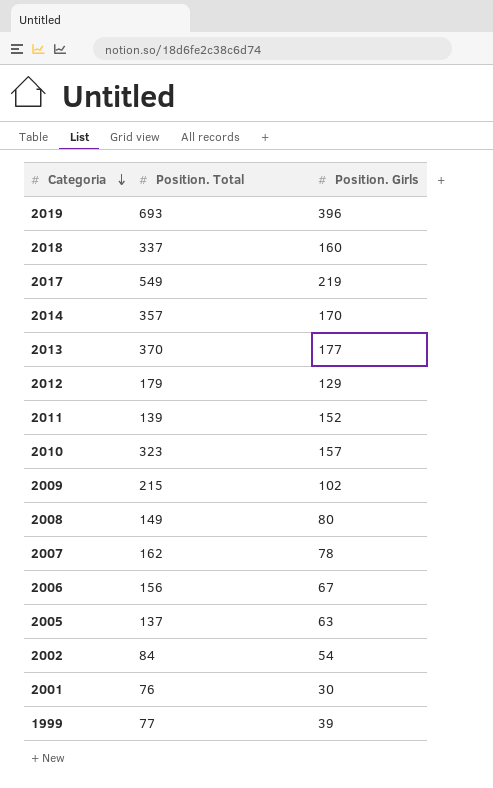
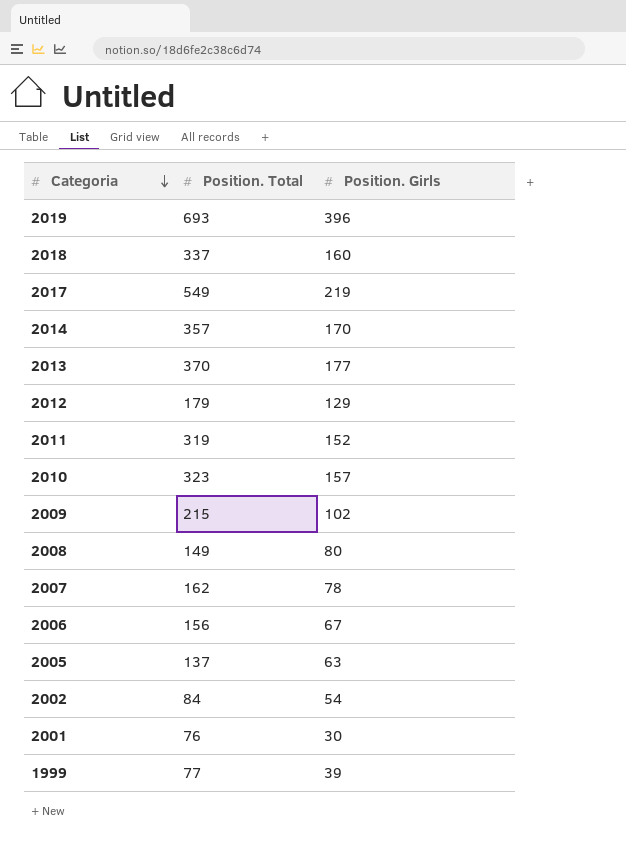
2011 | Position. Total: 139 -> 319

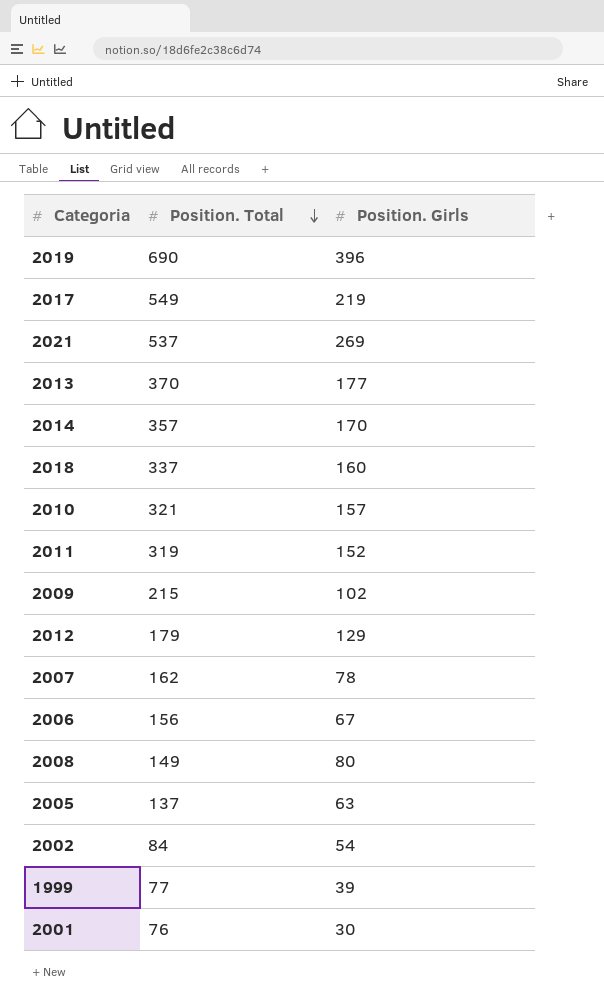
row order: Categoria descending -> Position. Total descending
2019 | Position. Total: 693 -> 690
row 2021: none -> 537 | 269
2010 | Position. Total: 323 -> 321

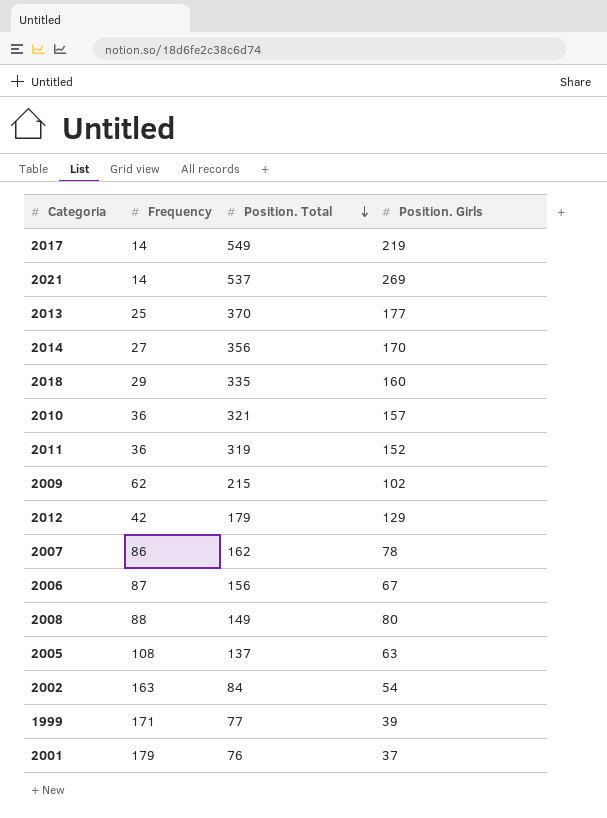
column Frequency | position: none -> 2
row 2019: 690 | 396 -> none
2014 | Position. Total: 357 -> 356
2018 | Position. Total: 337 -> 335
2001 | Position. Girls: 30 -> 37

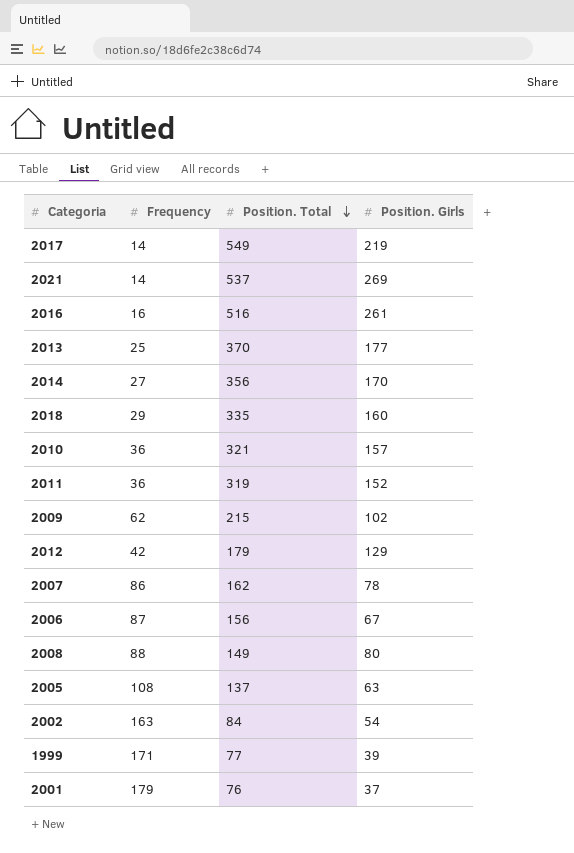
row 2016: none -> 16 | 516 | 261

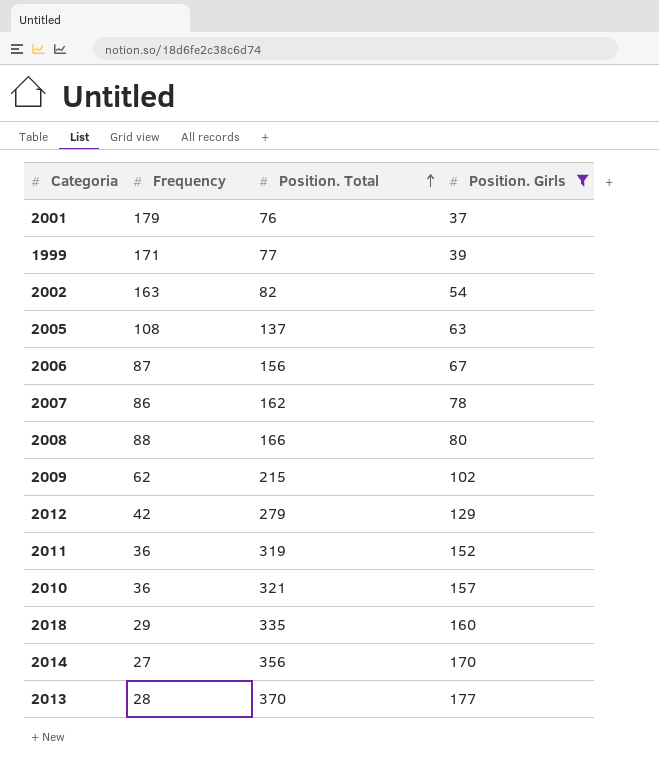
filter: none -> Position. Girls <= 177
row order: Position. Total descending -> Position. Total ascending
2002 | Position. Total: 84 -> 82
2008 | Position. Total: 149 -> 166
2012 | Position. Total: 179 -> 279
2013 | Frequency: 25 -> 28

